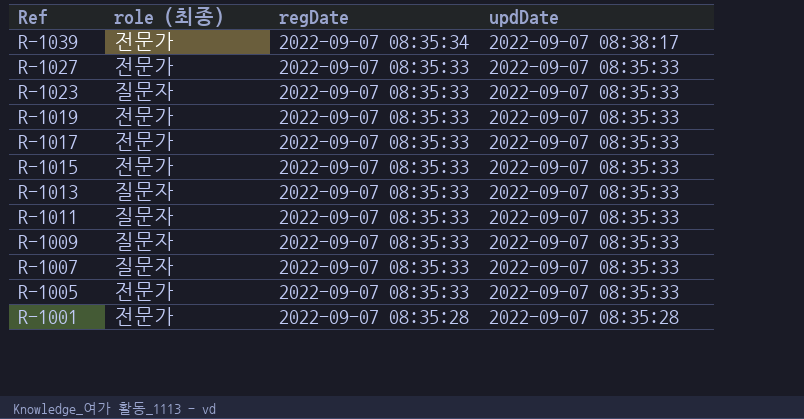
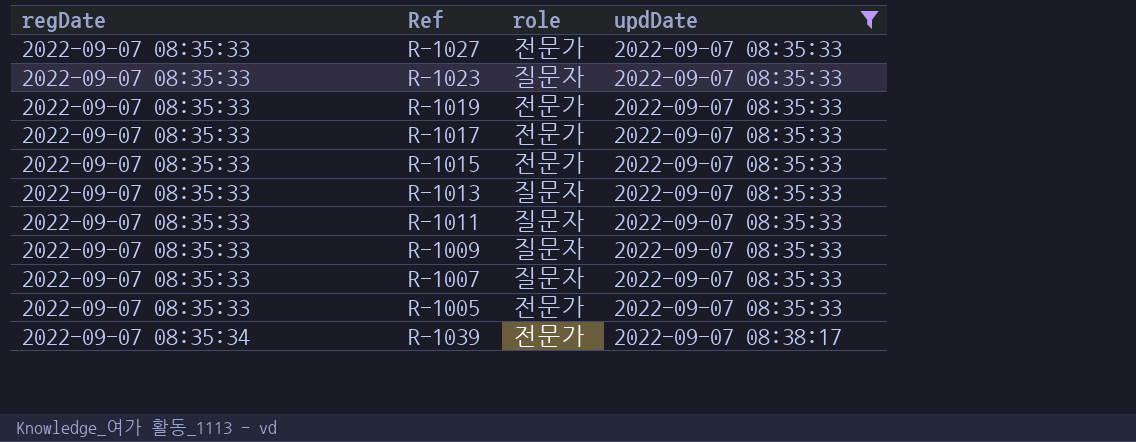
filter: none -> updDate != 2022-09-07 08:35:28
row order: Ref descending -> regDate ascending
column regDate | position: 3 -> 1
column name: role (최종) -> role

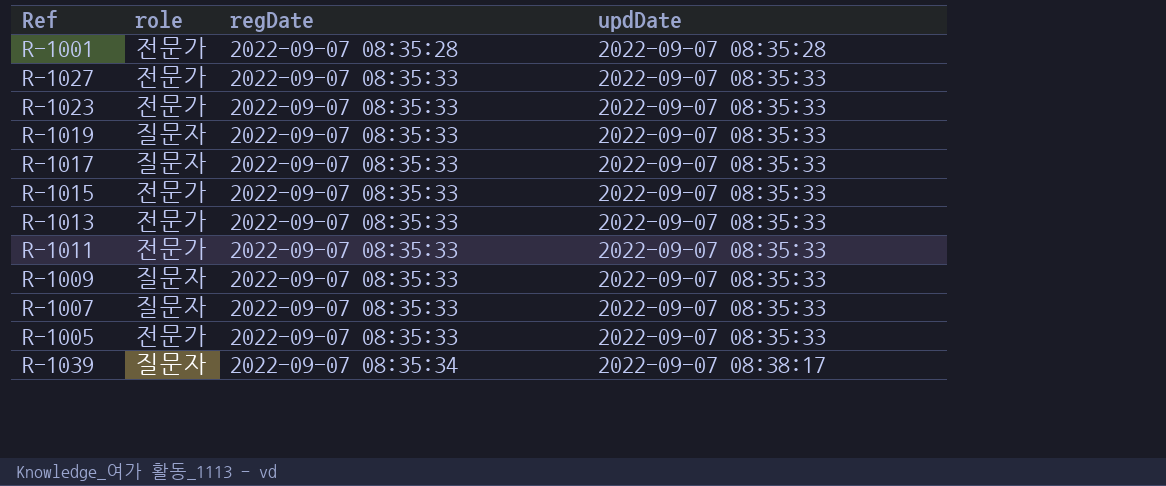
filter: updDate != 2022-09-07 08:35:28 -> none
column regDate | position: 1 -> 3
R-1023 | role: 질문자 -> 전문가
R-1019 | role: 전문가 -> 질문자
R-1017 | role: 전문가 -> 질문자
R-1013 | role: 질문자 -> 전문가
R-1011 | role: 질문자 -> 전문가
R-1039 | role: 전문가 -> 질문자

